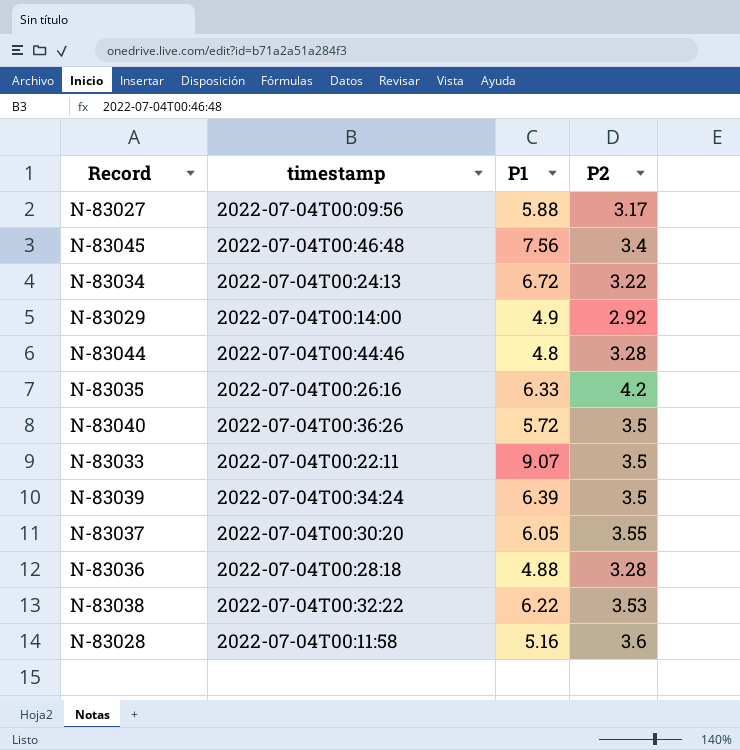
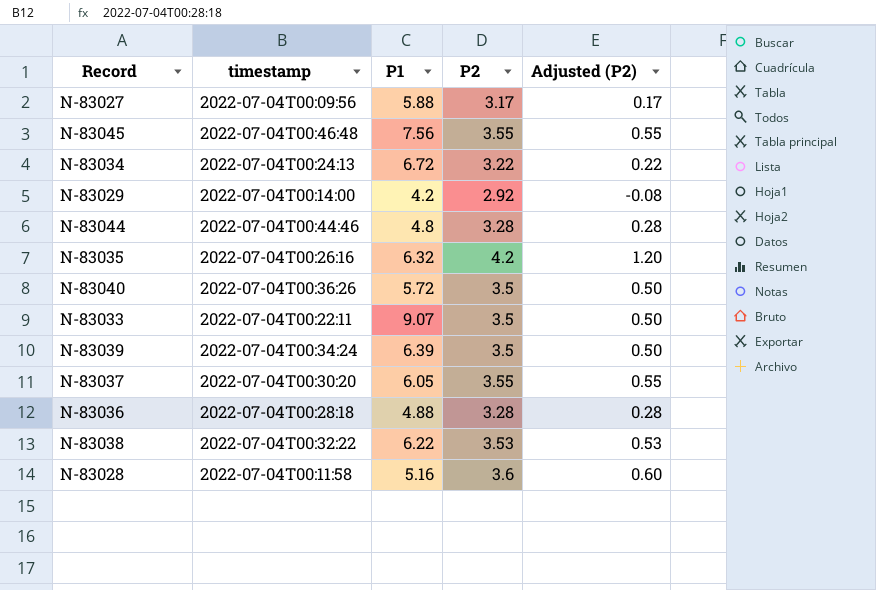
column Adjusted (P2) | formula: none -> [P2] - 3
N-83045 | P2: 3.4 -> 3.55
N-83029 | P1: 4.9 -> 4.2
N-83035 | P1: 6.33 -> 6.32

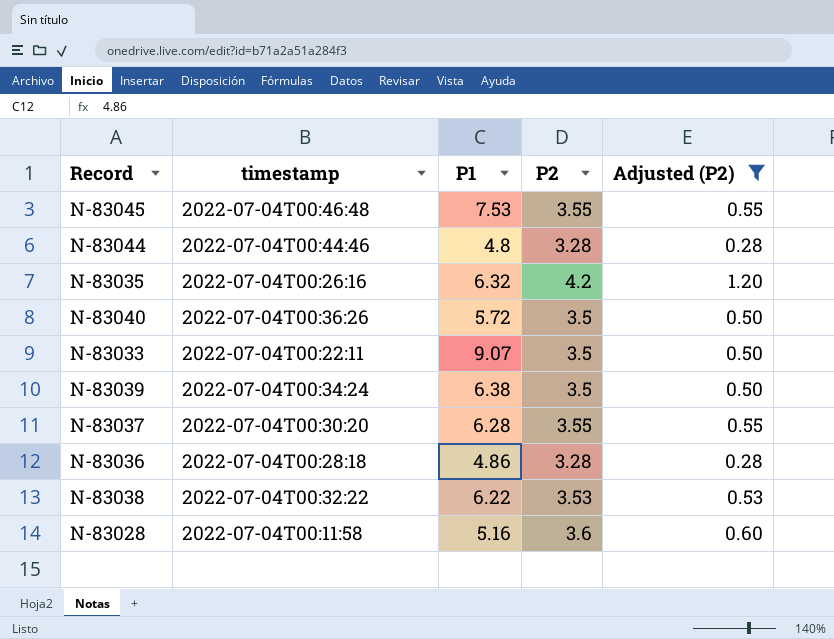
filter: none -> Adjusted (P2) >= 0.28
N-83045 | P1: 7.56 -> 7.53
N-83039 | P1: 6.39 -> 6.38
N-83037 | P1: 6.05 -> 6.28
N-83036 | P1: 4.88 -> 4.86

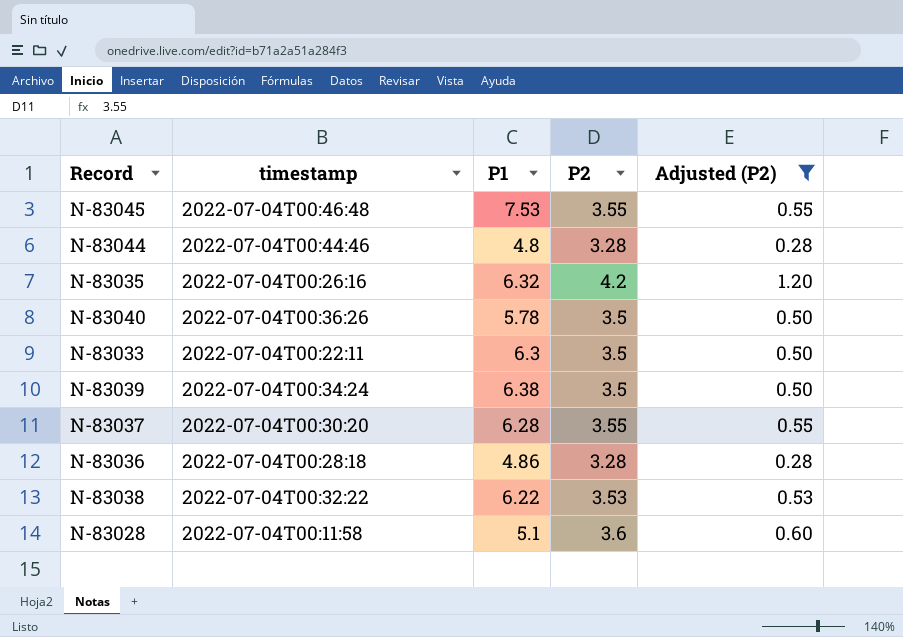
N-83040 | P1: 5.72 -> 5.78
N-83033 | P1: 9.07 -> 6.3
N-83028 | P1: 5.16 -> 5.1

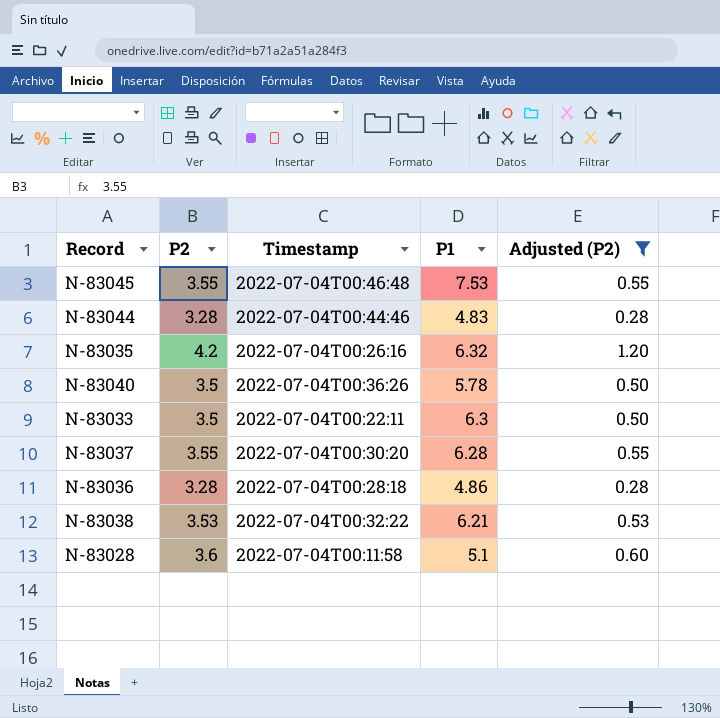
column P2 | position: 4 -> 2
column name: timestamp -> Timestamp
row N-83039: 2022-07-04T00:34:24 | 6.38 | 3.5 | 0.50 -> none
N-83044 | P1: 4.8 -> 4.83
N-83038 | P1: 6.22 -> 6.21

